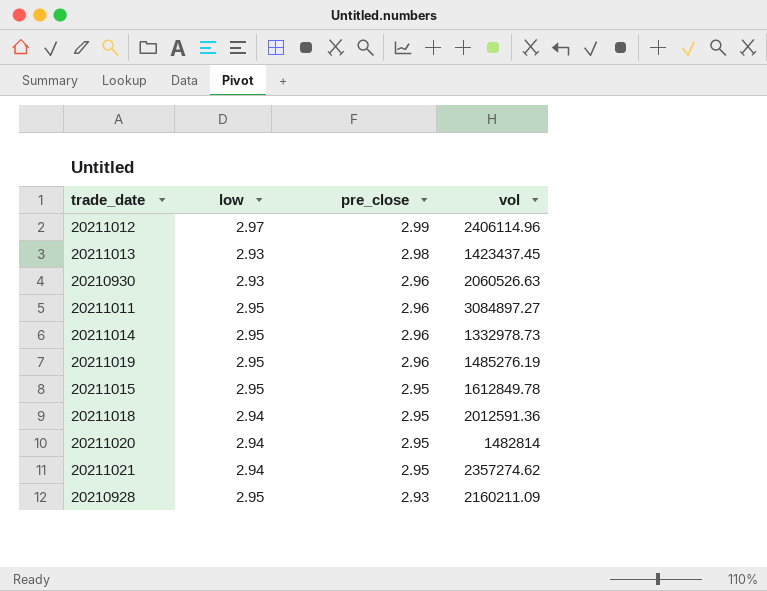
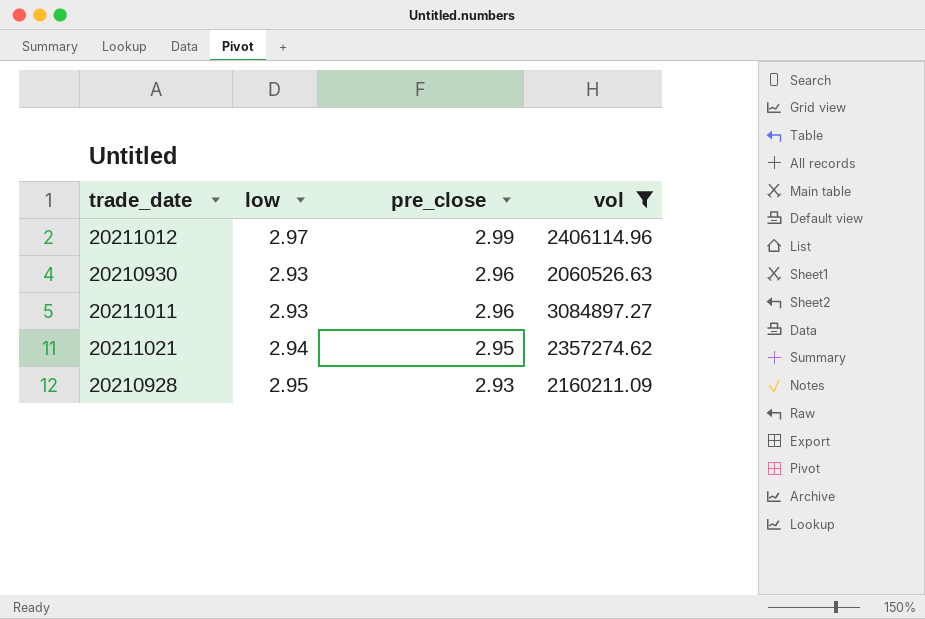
filter: none -> vol >= 2060526.63
20211011 | low: 2.95 -> 2.93

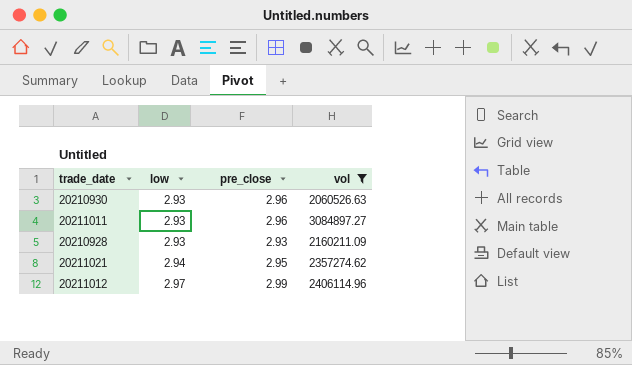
row order: pre_close descending -> low ascending
20210928 | low: 2.95 -> 2.93

